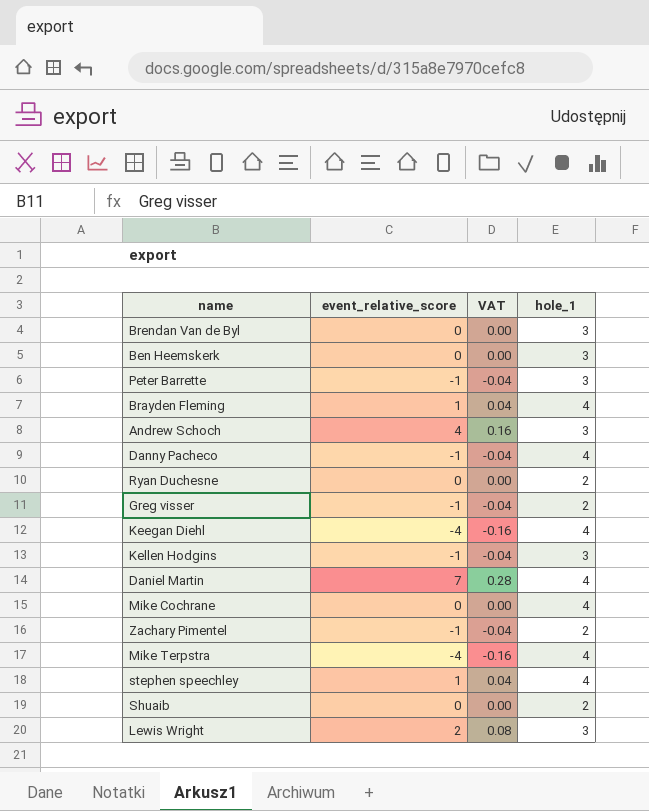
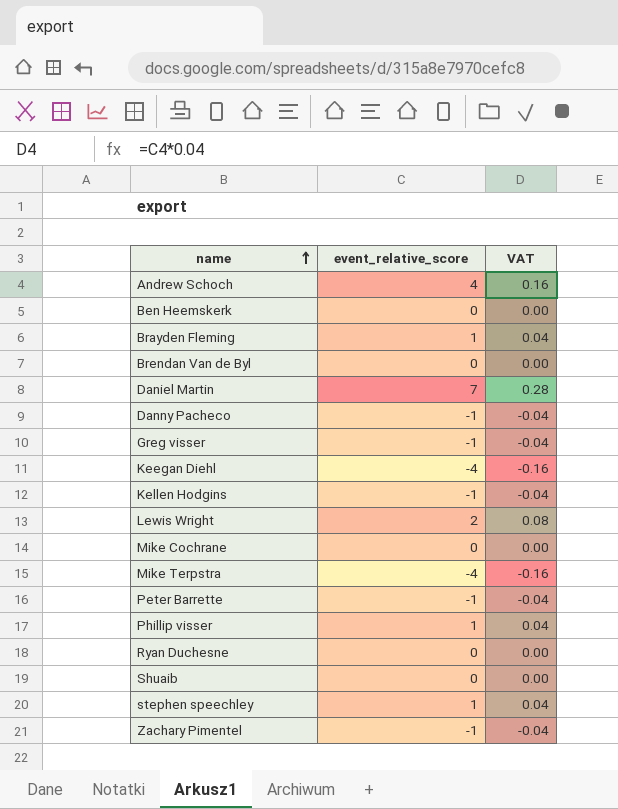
row order: none -> name ascending
column hole_1 | position: 4 -> none
row Phillip visser: none -> 1 | 0.04

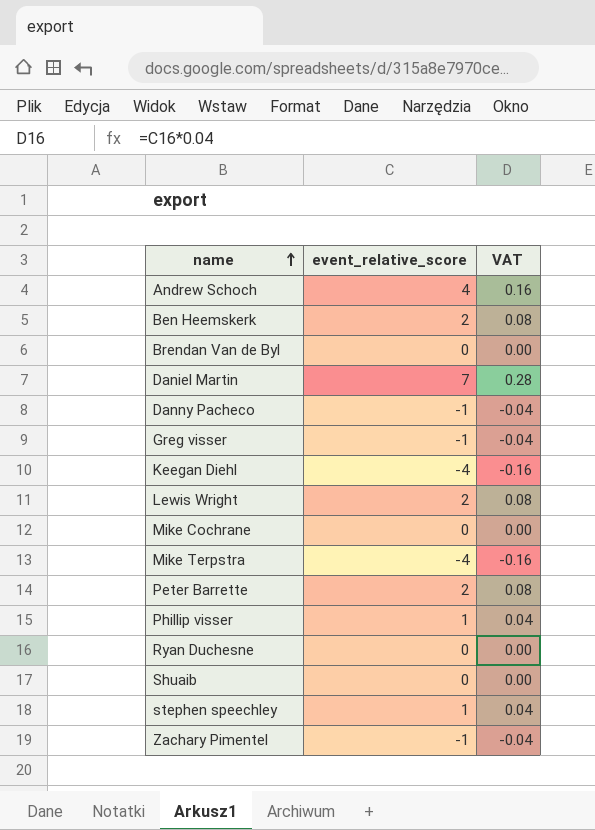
row Brayden Fleming: 1 | 0.04 -> none
row Kellen Hodgins: -1 | -0.04 -> none
Ben Heemskerk | event_relative_score: 0 -> 2
Ben Heemskerk | VAT: 0.00 -> 0.08
Peter Barrette | event_relative_score: -1 -> 2
Peter Barrette | VAT: -0.04 -> 0.08

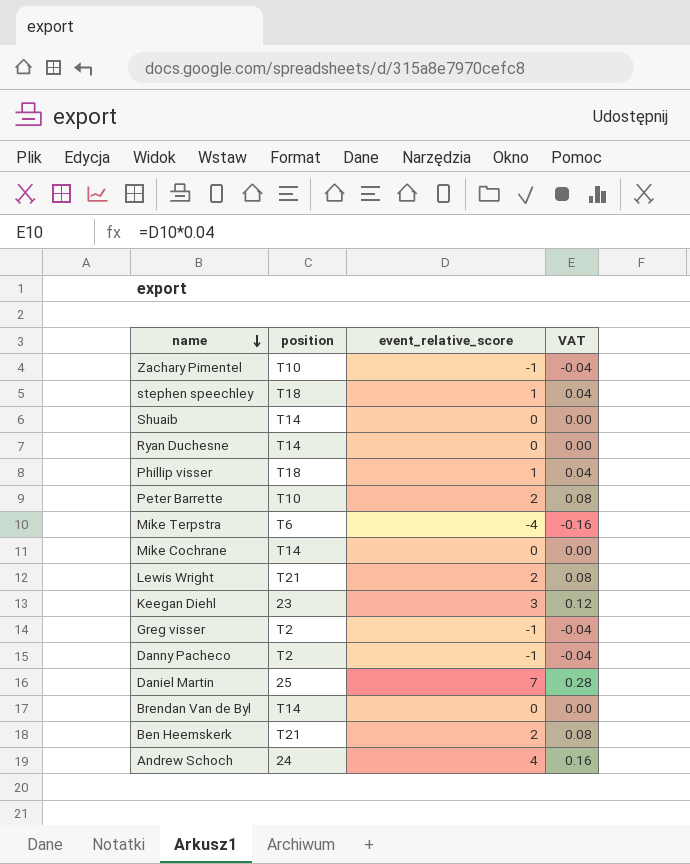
row order: name ascending -> name descending
column position | position: none -> 2
Keegan Diehl | event_relative_score: -4 -> 3
Keegan Diehl | VAT: -0.16 -> 0.12

